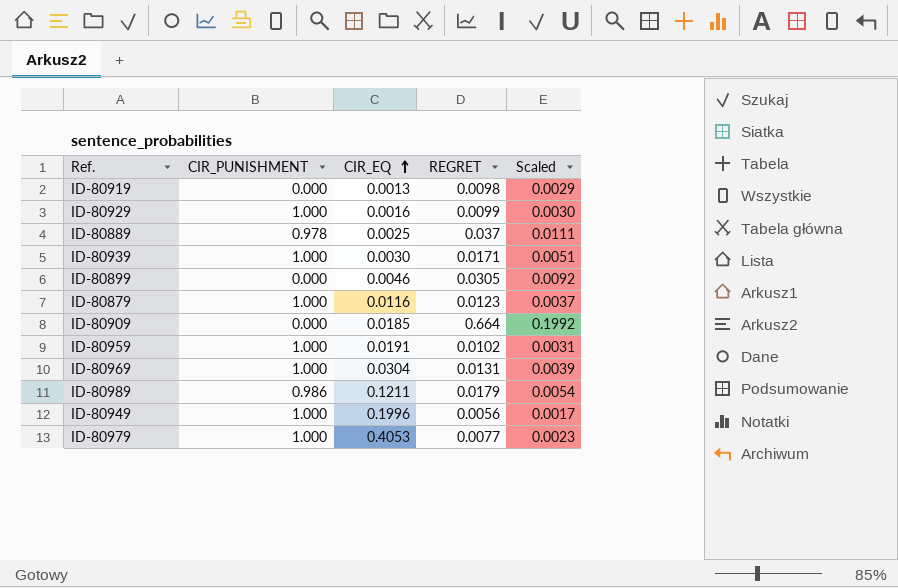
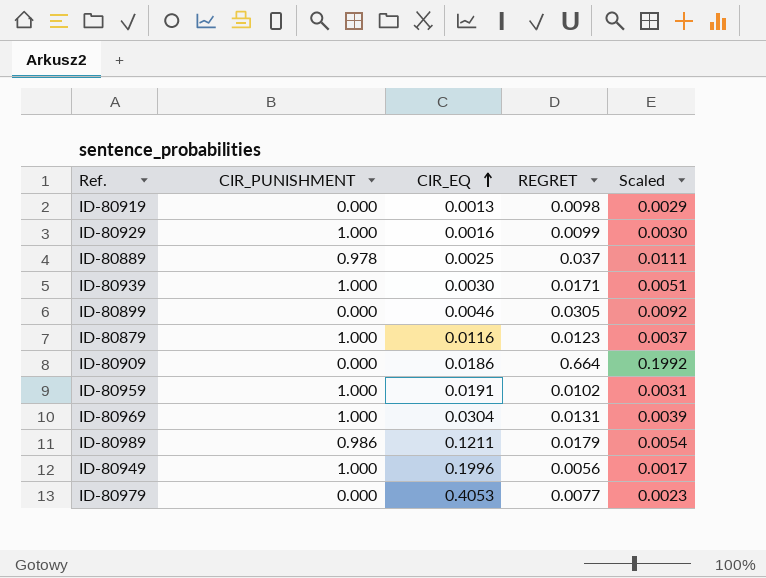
ID-80909 | CIR_EQ: 0.0185 -> 0.0186
ID-80979 | CIR_PUNISHMENT: 1.000 -> 0.000

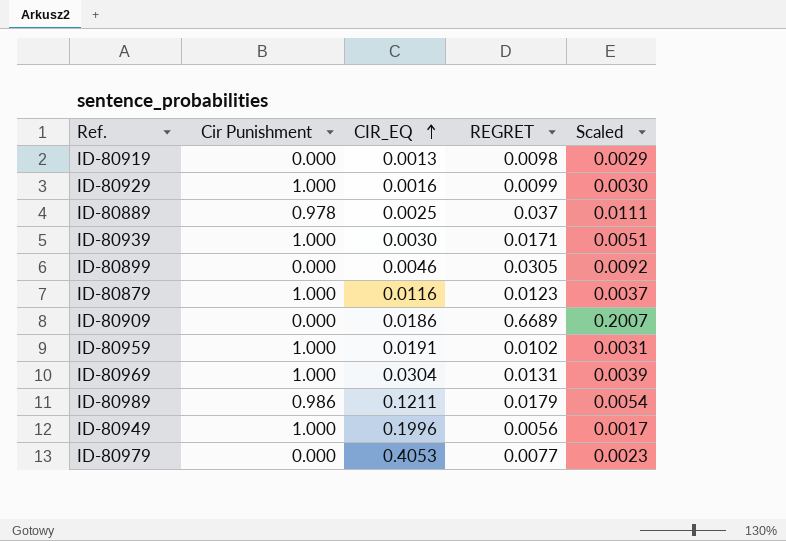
column name: CIR_PUNISHMENT -> Cir Punishment
ID-80909 | REGRET: 0.664 -> 0.6689
ID-80909 | Scaled: 0.1992 -> 0.2007

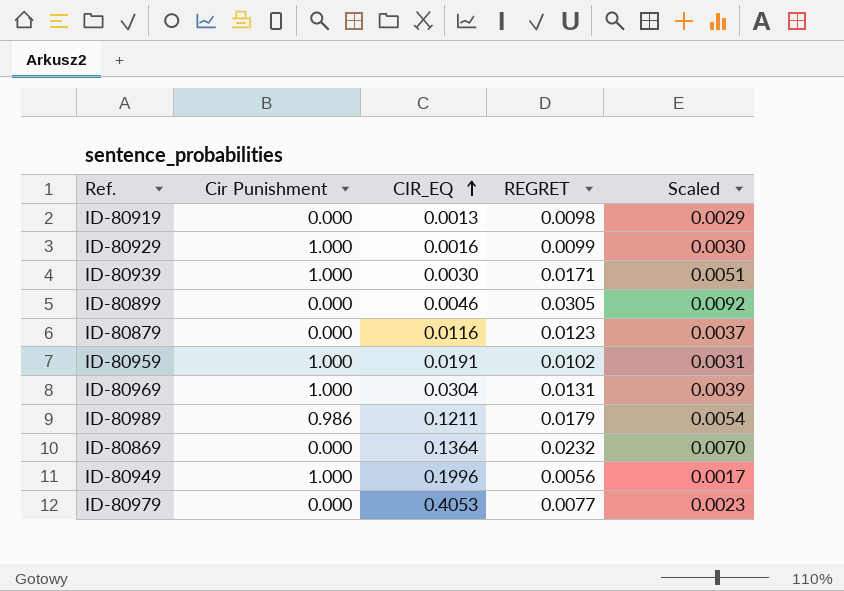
row ID-80889: 0.978 | 0.0025 | 0.037 | 0.0111 -> none
row ID-80909: 0.000 | 0.0186 | 0.6689 | 0.2007 -> none
ID-80879 | Cir Punishment: 1.000 -> 0.000
row ID-80869: none -> 0.000 | 0.1364 | 0.0232 | 0.0070

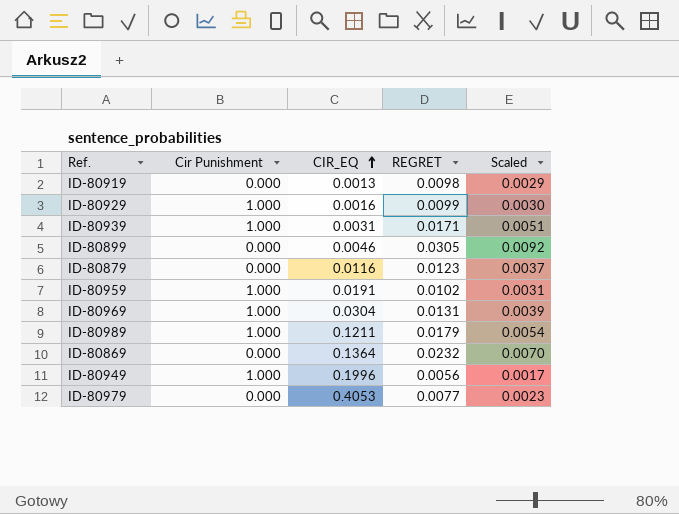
ID-80939 | CIR_EQ: 0.0030 -> 0.0031
ID-80989 | Cir Punishment: 0.986 -> 1.000

